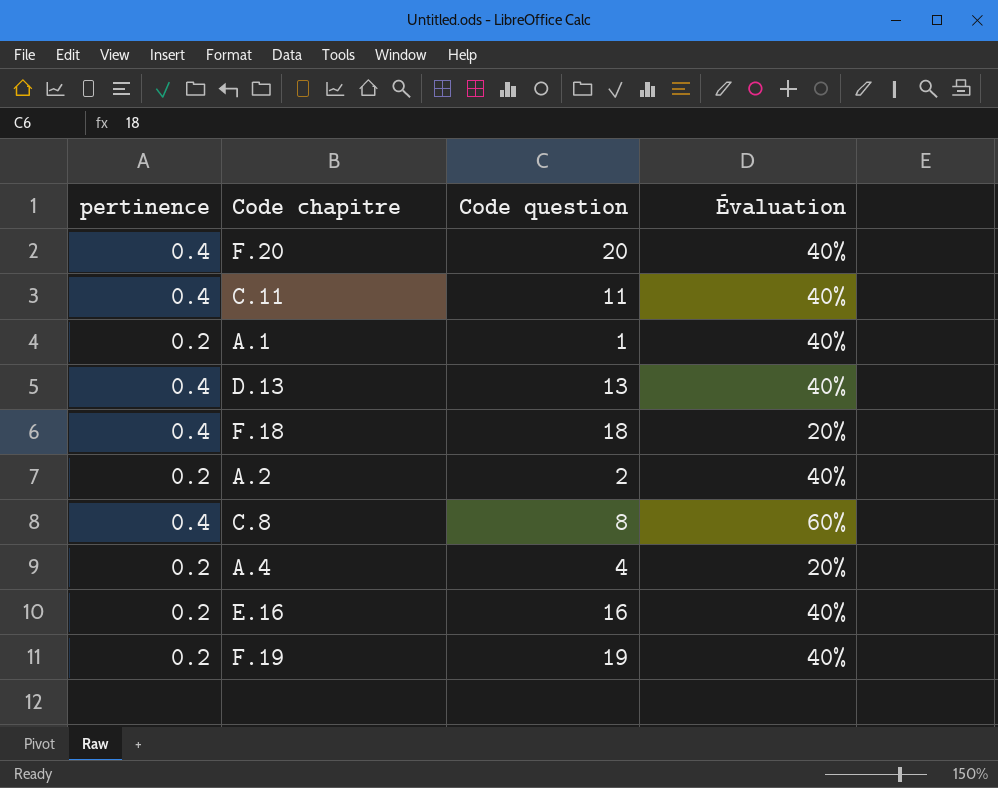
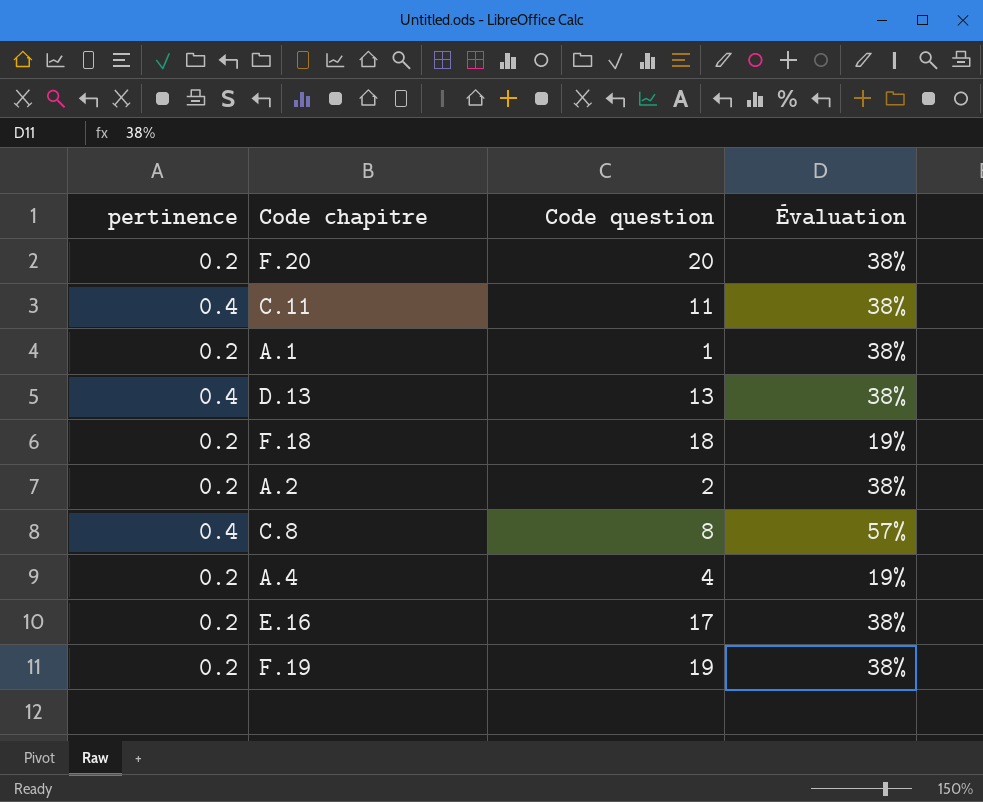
F.20 | pertinence: 0.4 -> 0.2
F.20 | Évaluation: 40% -> 38%
C.11 | Évaluation: 40% -> 38%
A.1 | Évaluation: 40% -> 38%
D.13 | Évaluation: 40% -> 38%
F.18 | pertinence: 0.4 -> 0.2
F.18 | Évaluation: 20% -> 19%
A.2 | Évaluation: 40% -> 38%
C.8 | Évaluation: 60% -> 57%
A.4 | Évaluation: 20% -> 19%
E.16 | Code question: 16 -> 17
E.16 | Évaluation: 40% -> 38%
F.19 | Évaluation: 40% -> 38%

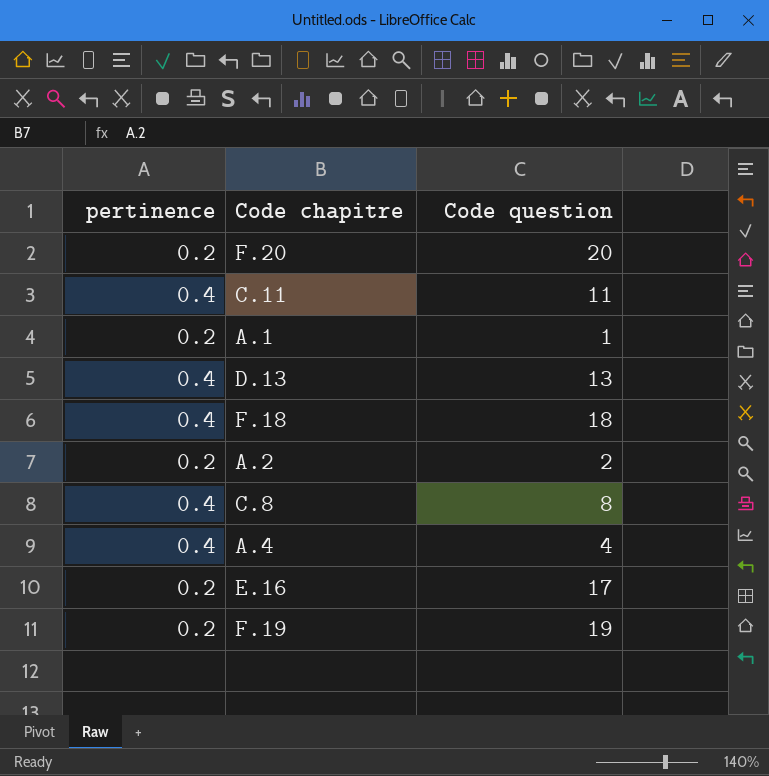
column Évaluation | position: 4 -> none
F.18 | pertinence: 0.2 -> 0.4
A.4 | pertinence: 0.2 -> 0.4

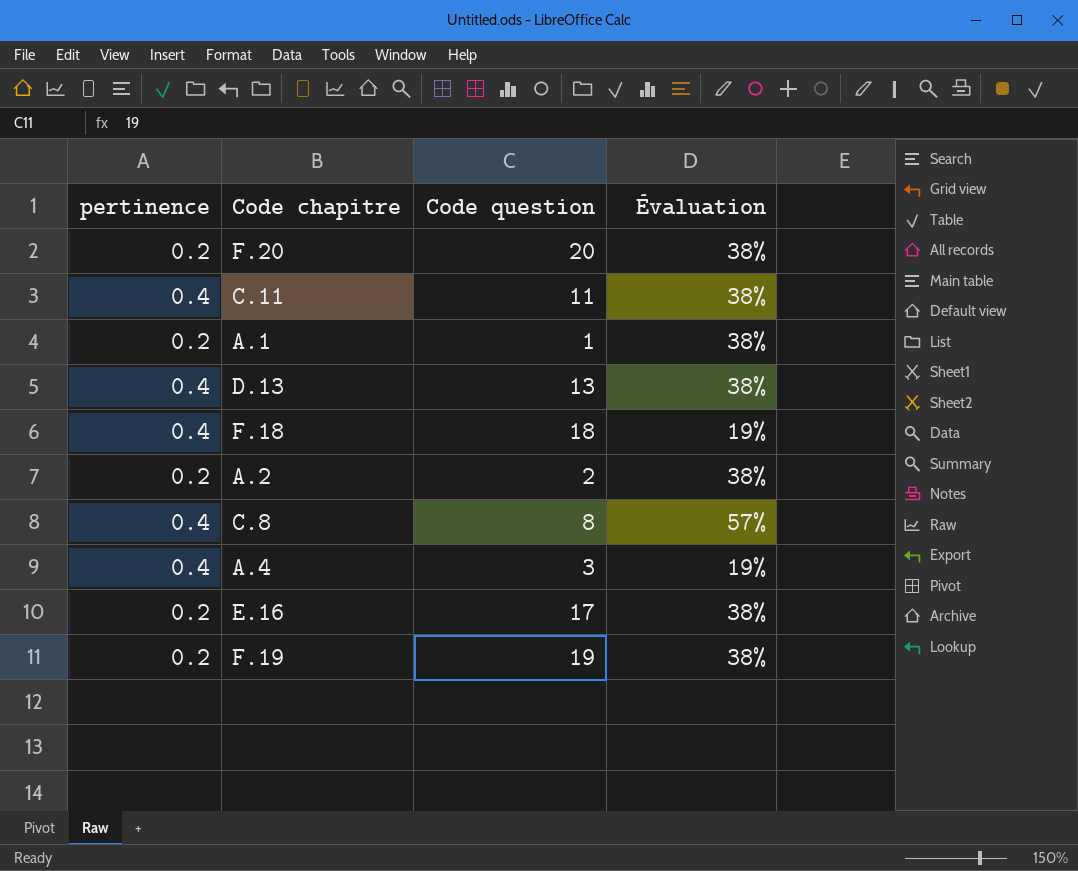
column Évaluation | position: none -> 4
A.4 | Code question: 4 -> 3

